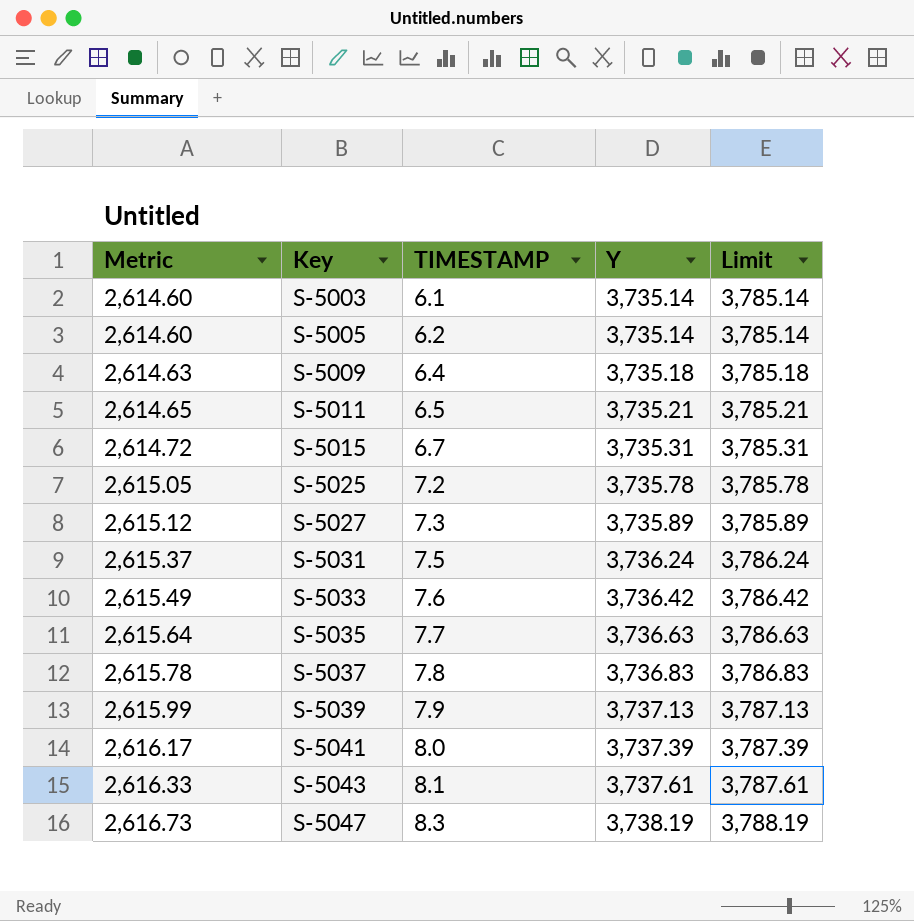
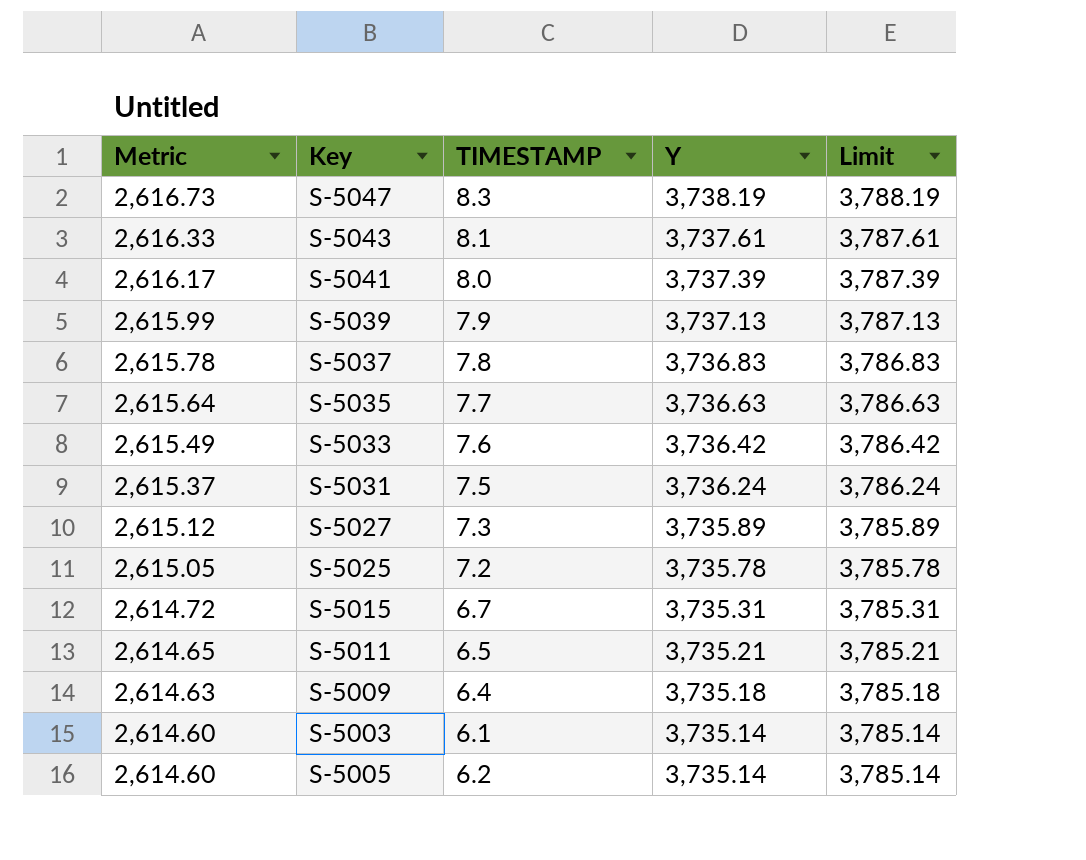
row order: Metric ascending -> Metric descending

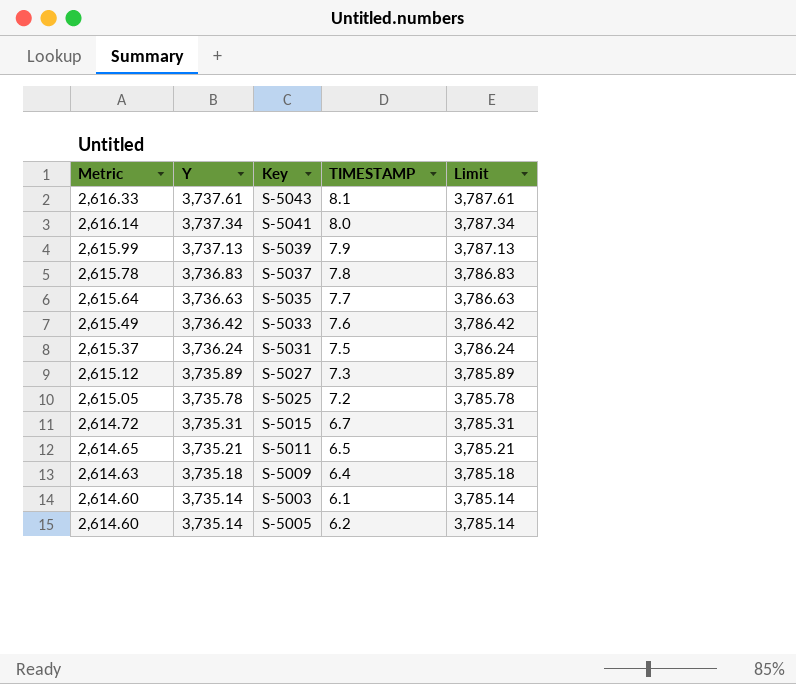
column Y | position: 4 -> 2
row S-5047: 2,616.73 | 8.3 | 3,738.19 | 3,788.19 -> none
S-5041 | Metric: 2,616.17 -> 2,616.14
S-5041 | Y: 3,737.39 -> 3,737.34
S-5041 | Limit: 3,787.39 -> 3,787.34

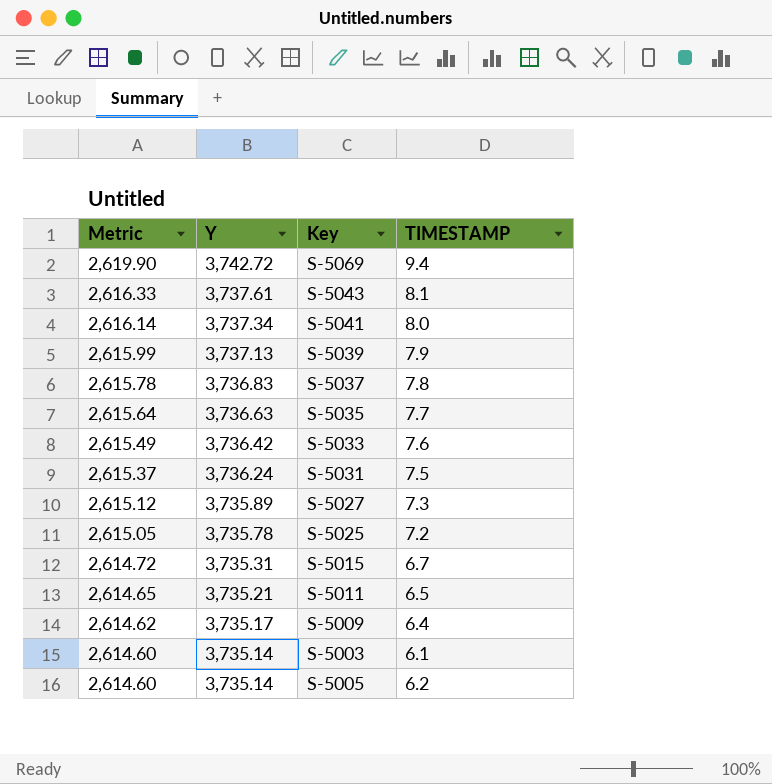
column Limit | formula: [Y] + 50 -> none
row S-5069: none -> 2,619.90 | 3,742.72 | 9.4
S-5009 | Metric: 2,614.63 -> 2,614.62
S-5009 | Y: 3,735.18 -> 3,735.17

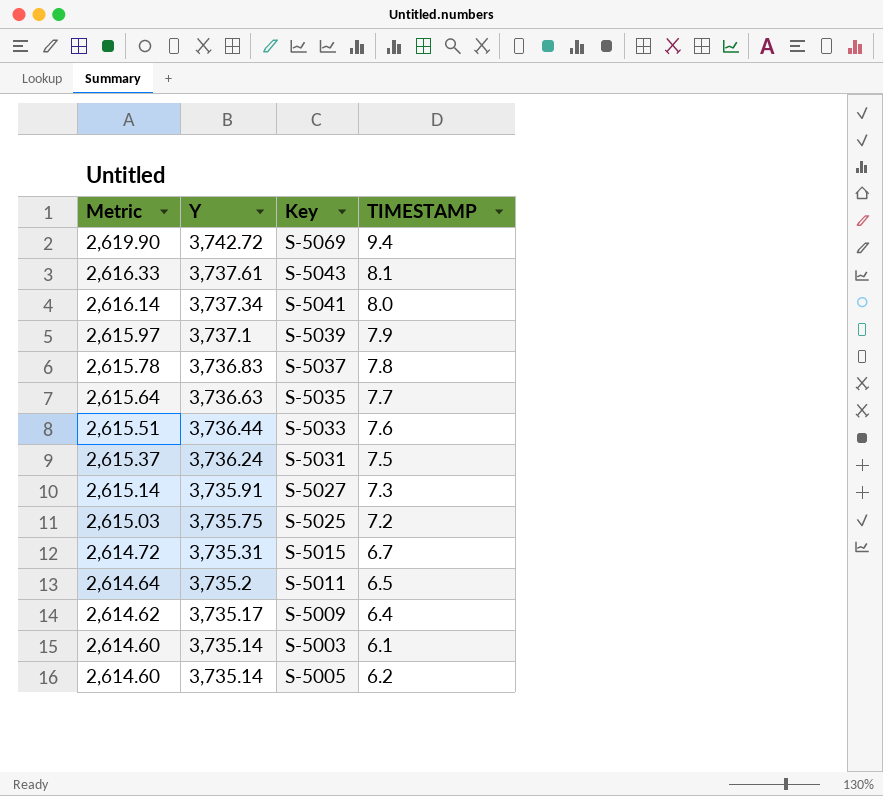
S-5039 | Metric: 2,615.99 -> 2,615.97
S-5039 | Y: 3,737.13 -> 3,737.1
S-5033 | Metric: 2,615.49 -> 2,615.51
S-5033 | Y: 3,736.42 -> 3,736.44
S-5027 | Metric: 2,615.12 -> 2,615.14
S-5027 | Y: 3,735.89 -> 3,735.91
S-5025 | Metric: 2,615.05 -> 2,615.03
S-5025 | Y: 3,735.78 -> 3,735.75
S-5011 | Metric: 2,614.65 -> 2,614.64
S-5011 | Y: 3,735.21 -> 3,735.2

